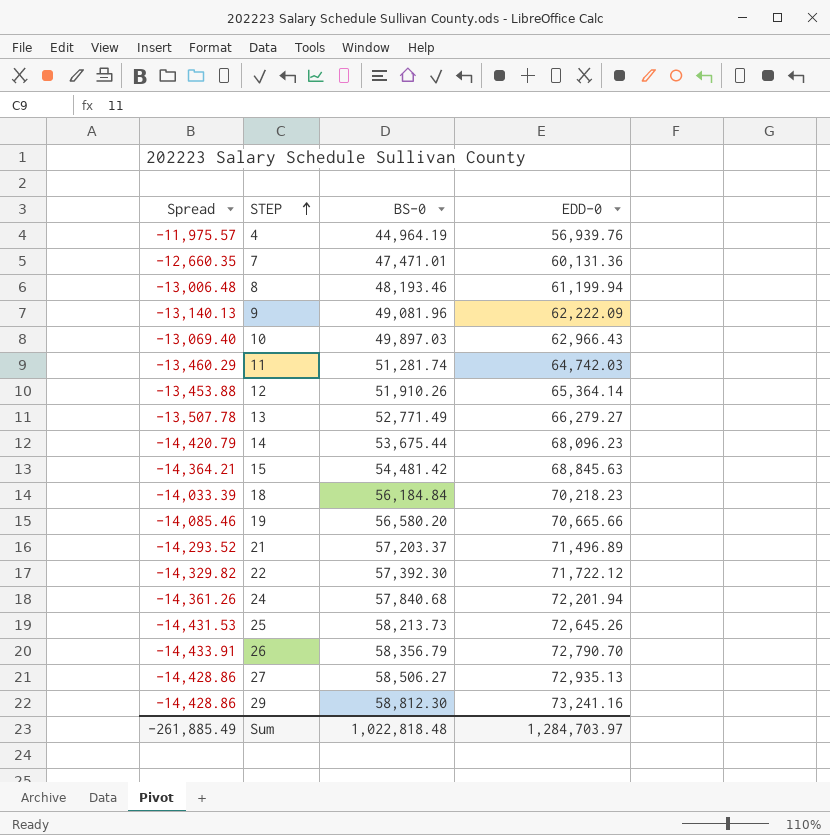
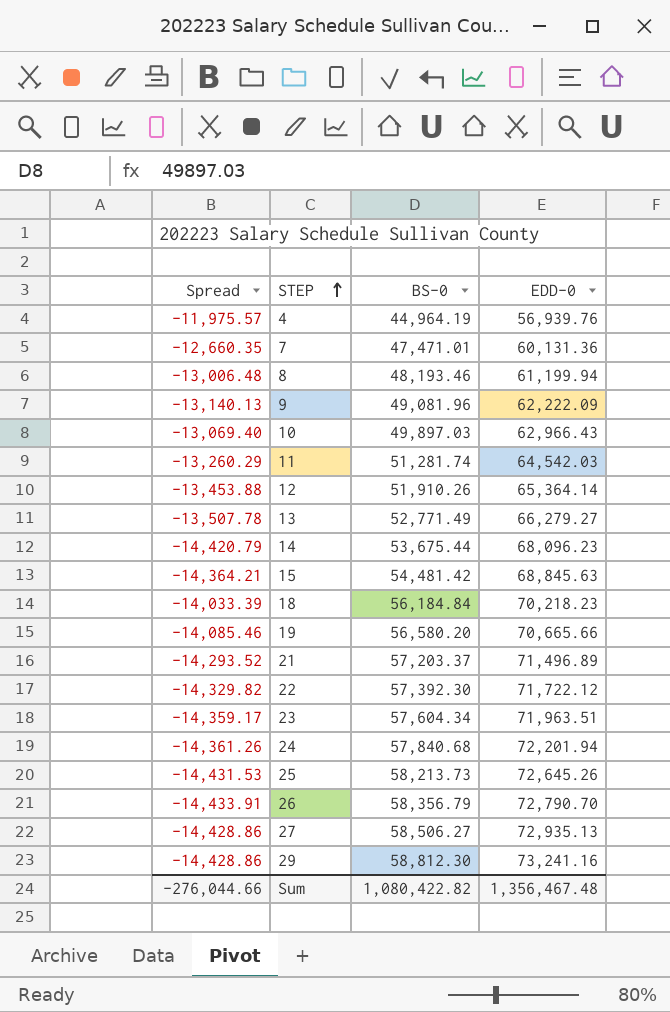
11 | Spread: -13,460.29 -> -13,260.29
11 | EDD-0: 64,742.03 -> 64,542.03
row 23: none -> -14,359.17 | 57,604.34 | 71,963.51
Sum | Spread: -261,885.49 -> -276,044.66
Sum | BS-0: 1,022,818.48 -> 1,080,422.82
Sum | EDD-0: 1,284,703.97 -> 1,356,467.48

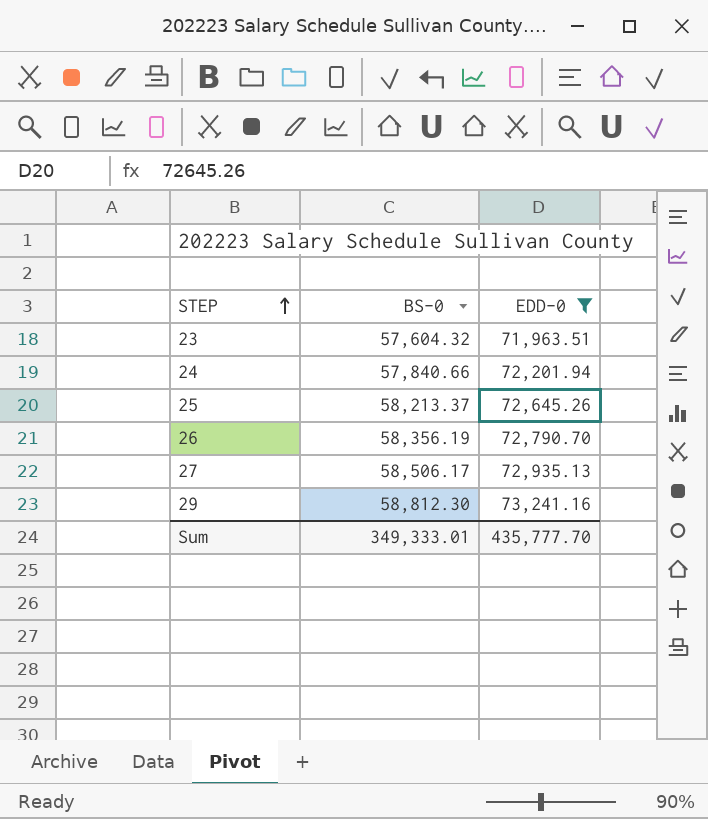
filter: none -> EDD-0 >= 71,963.51
column Spread | formula: [BS-0] - [EDD-0] -> none
23 | BS-0: 57,604.34 -> 57,604.32
24 | BS-0: 57,840.68 -> 57,840.66
25 | BS-0: 58,213.73 -> 58,213.37
26 | BS-0: 58,356.79 -> 58,356.19
27 | BS-0: 58,506.27 -> 58,506.17
Sum | BS-0: 1,080,422.82 -> 349,333.01
Sum | EDD-0: 1,356,467.48 -> 435,777.70

